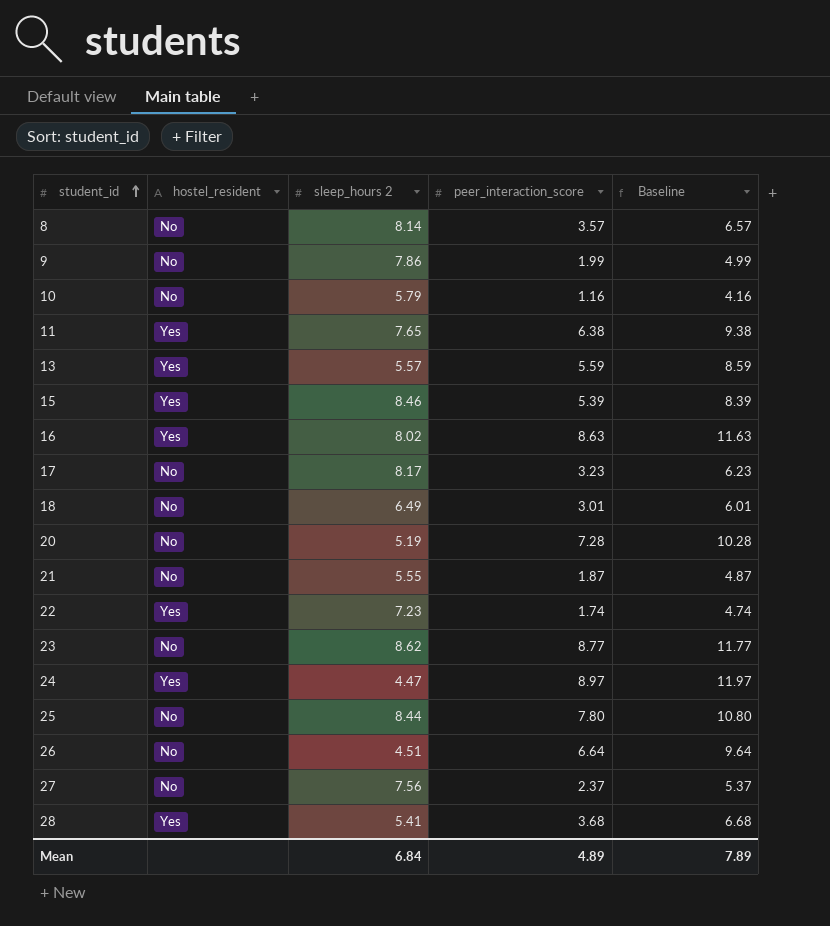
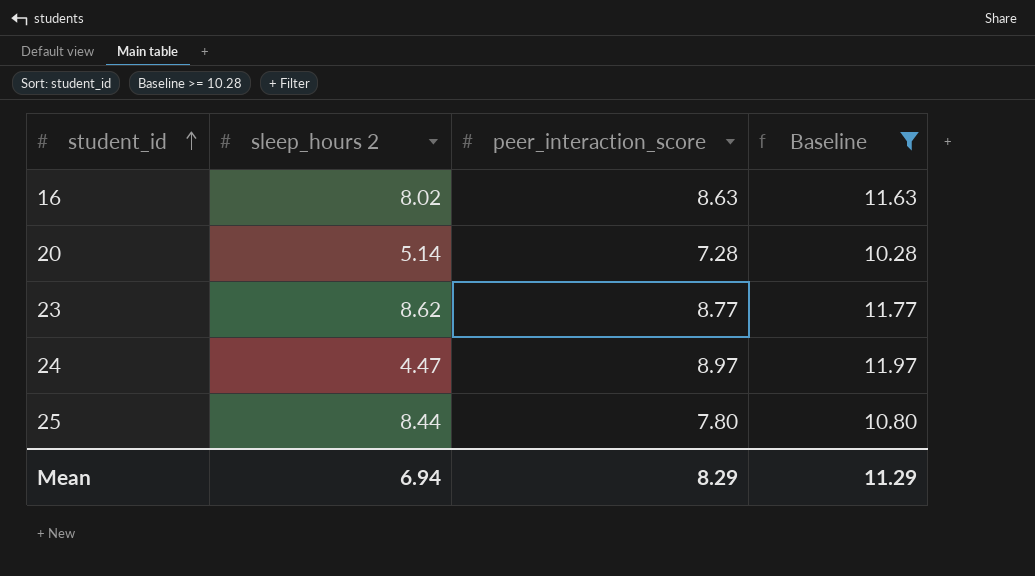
filter: none -> Baseline >= 10.28
column hostel_resident | position: 2 -> none
20 | sleep_hours 2: 5.19 -> 5.14
Mean | sleep_hours 2: 6.84 -> 6.94
Mean | peer_interaction_score: 4.89 -> 8.29
Mean | Baseline: 7.89 -> 11.29

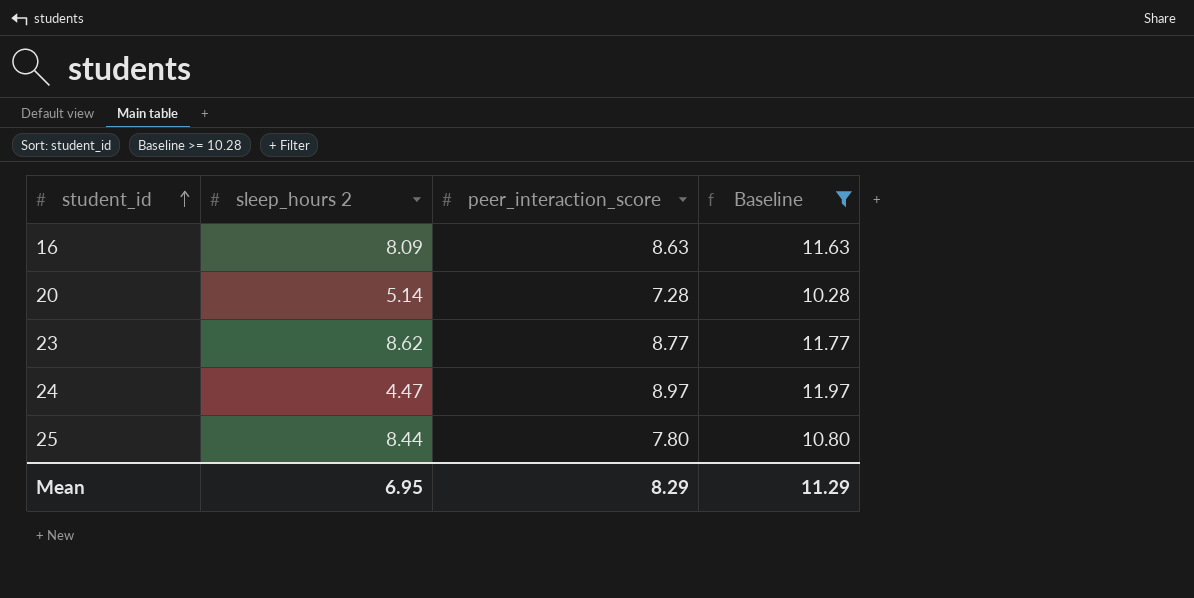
16 | sleep_hours 2: 8.02 -> 8.09
Mean | sleep_hours 2: 6.94 -> 6.95

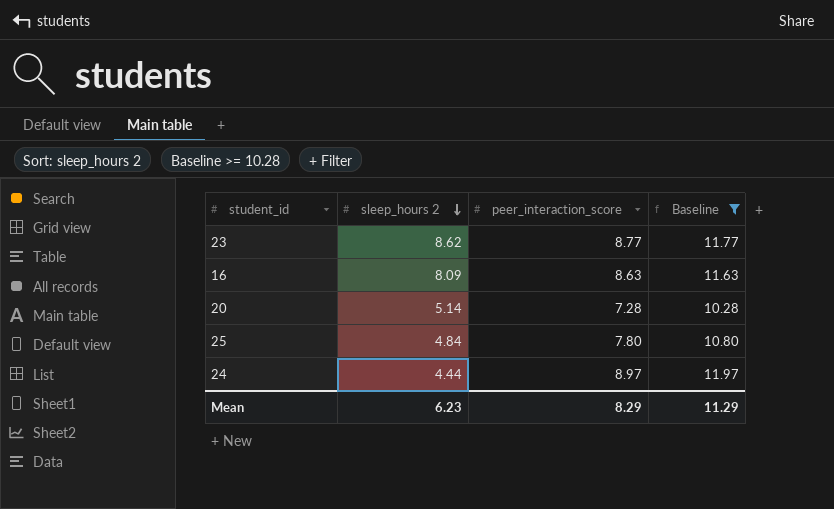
row order: student_id ascending -> sleep_hours 2 descending
25 | sleep_hours 2: 8.44 -> 4.84
24 | sleep_hours 2: 4.47 -> 4.44
Mean | sleep_hours 2: 6.95 -> 6.23

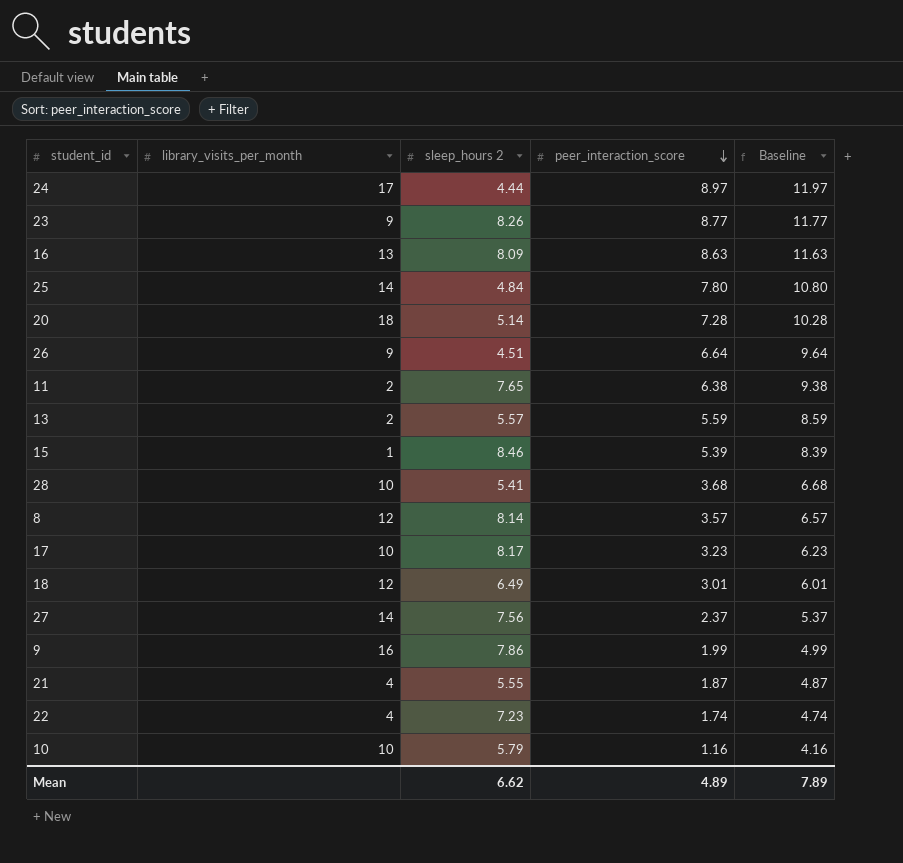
filter: Baseline >= 10.28 -> none
row order: sleep_hours 2 descending -> peer_interaction_score descending
column library_visits_per_month | position: none -> 2
23 | sleep_hours 2: 8.62 -> 8.26
Mean | sleep_hours 2: 6.23 -> 6.62
Mean | peer_interaction_score: 8.29 -> 4.89
Mean | Baseline: 11.29 -> 7.89

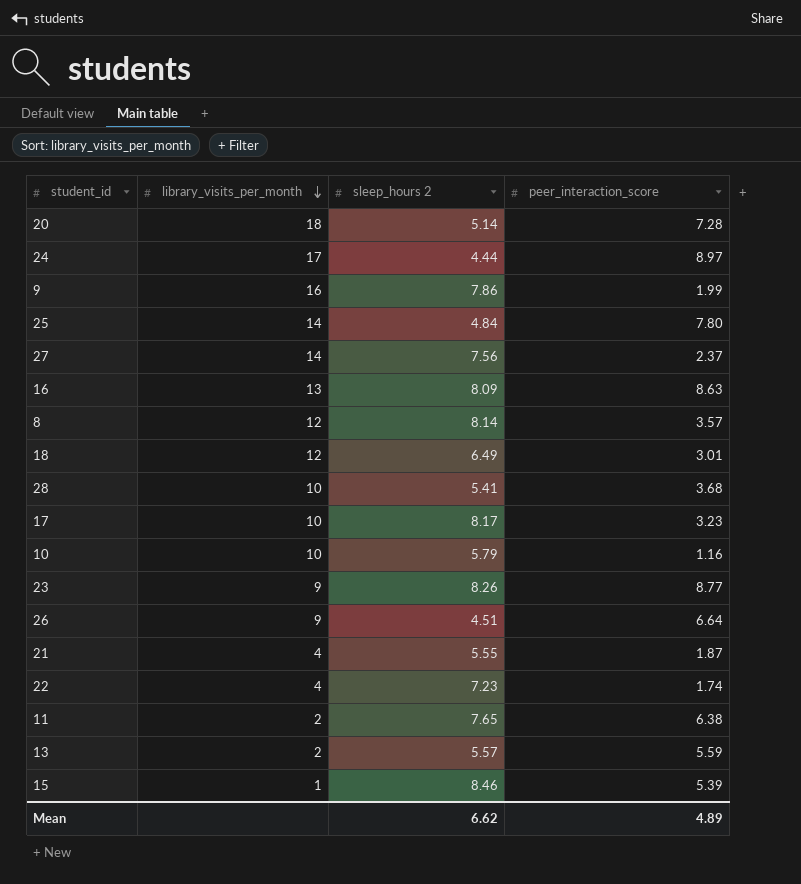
row order: peer_interaction_score descending -> library_visits_per_month descending
column Baseline | formula: [peer_interaction_score] + 3 -> none

